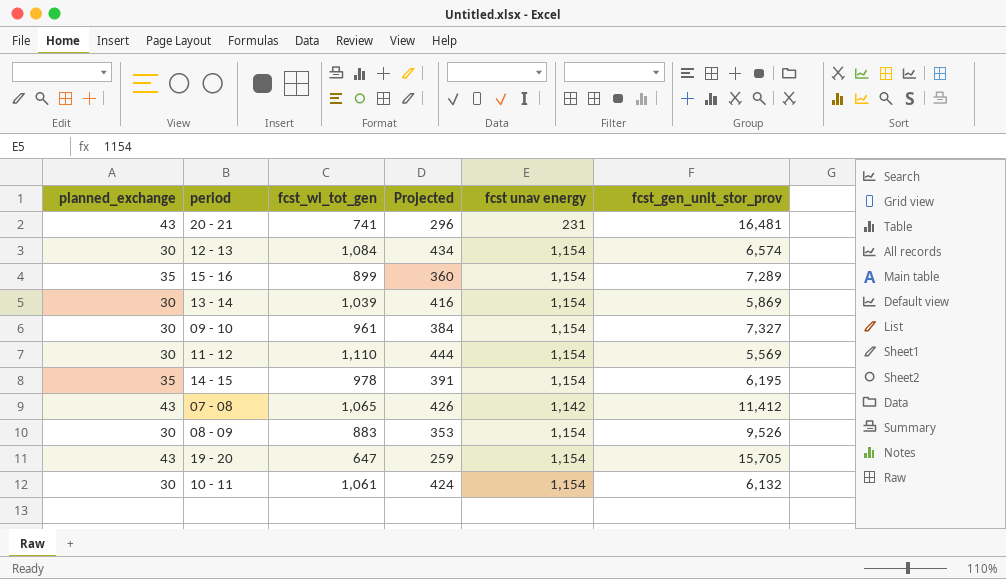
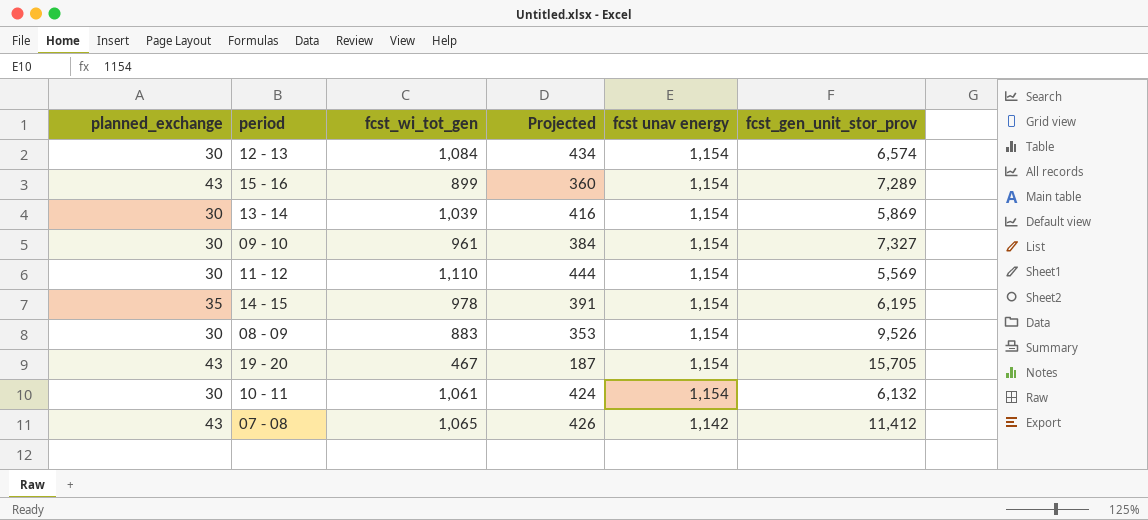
row order: none -> fcst unav energy descending
row 20 - 21: 43 | 741 | 296 | 231 | 16,481 -> none
15 - 16 | planned_exchange: 35 -> 43
19 - 20 | fcst_wi_tot_gen: 647 -> 467
19 - 20 | Projected: 259 -> 187

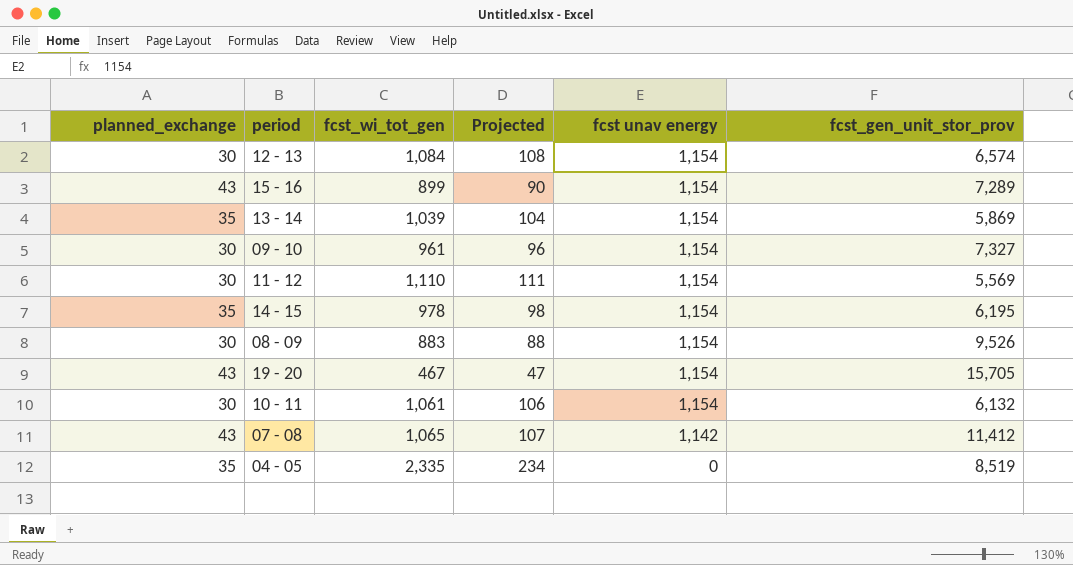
column Projected | formula: [fcst_wi_tot_gen] * 0.4 -> [fcst_wi_tot_gen] * 0.1
13 - 14 | planned_exchange: 30 -> 35
row 04 - 05: none -> 35 | 2,335 | 234 | 0 | 8,519

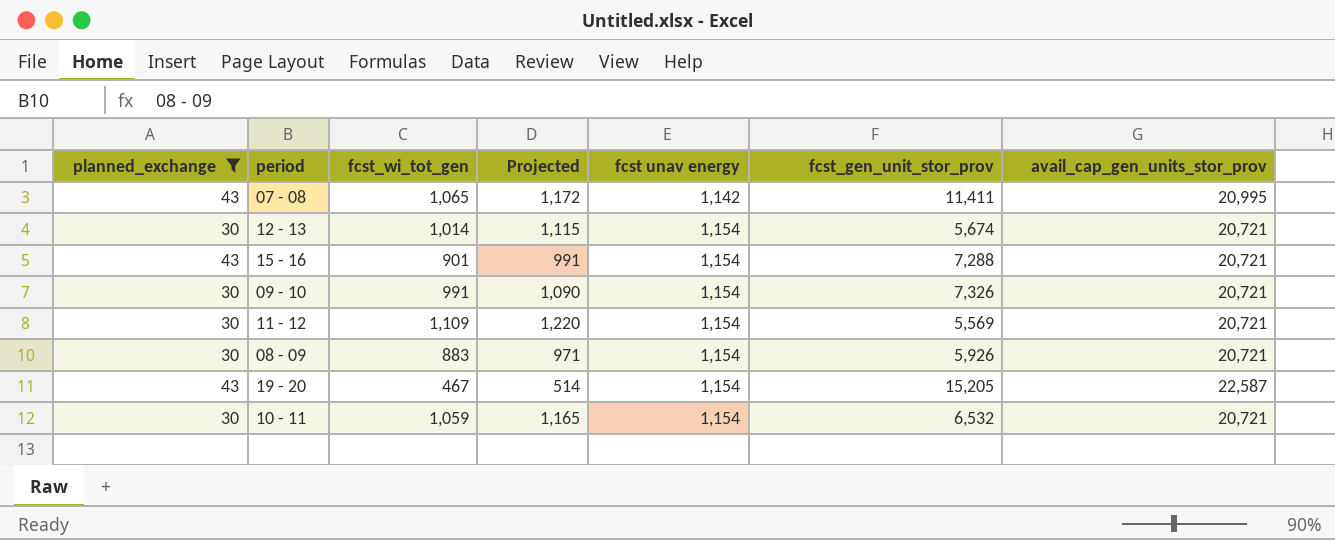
filter: none -> planned_exchange != 35
row order: fcst unav energy descending -> fcst unav energy ascending
column Projected | formula: [fcst_wi_tot_gen] * 0.1 -> [fcst_wi_tot_gen] * 1.1
column avail_cap_gen_units_stor_prov | position: none -> 7
07 - 08 | fcst_gen_unit_stor_prov: 11,412 -> 11,411
12 - 13 | fcst_wi_tot_gen: 1,084 -> 1,014
12 - 13 | fcst_gen_unit_stor_prov: 6,574 -> 5,674
15 - 16 | fcst_wi_tot_gen: 899 -> 901
15 - 16 | fcst_gen_unit_stor_prov: 7,289 -> 7,288
09 - 10 | fcst_wi_tot_gen: 961 -> 991
09 - 10 | fcst_gen_unit_stor_prov: 7,327 -> 7,326
11 - 12 | fcst_wi_tot_gen: 1,110 -> 1,109
08 - 09 | fcst_gen_unit_stor_prov: 9,526 -> 5,926
19 - 20 | fcst_gen_unit_stor_prov: 15,705 -> 15,205
10 - 11 | fcst_wi_tot_gen: 1,061 -> 1,059
10 - 11 | fcst_gen_unit_stor_prov: 6,132 -> 6,532

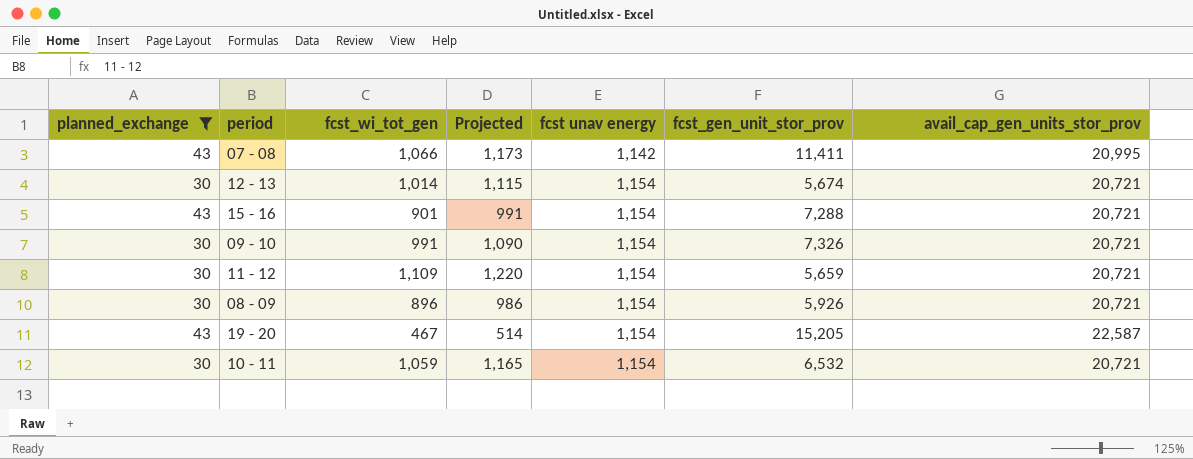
07 - 08 | fcst_wi_tot_gen: 1,065 -> 1,066
07 - 08 | Projected: 1,172 -> 1,173
11 - 12 | fcst_gen_unit_stor_prov: 5,569 -> 5,659
08 - 09 | fcst_wi_tot_gen: 883 -> 896
08 - 09 | Projected: 971 -> 986

